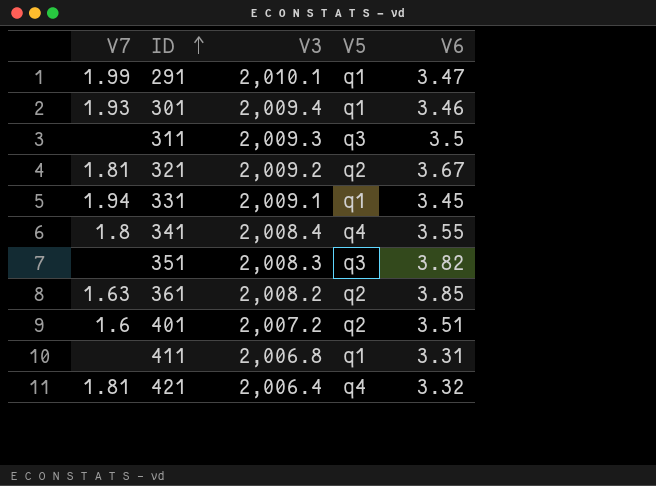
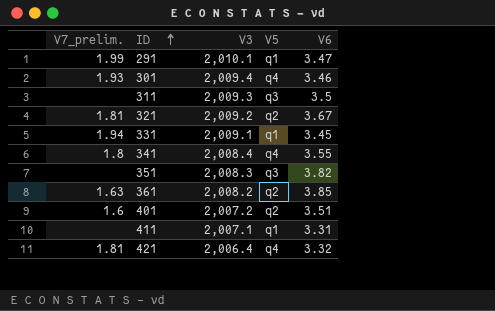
column name: V7 -> V7_prelim.
301 | V5: q1 -> q4
411 | V3: 2,006.8 -> 2,007.1

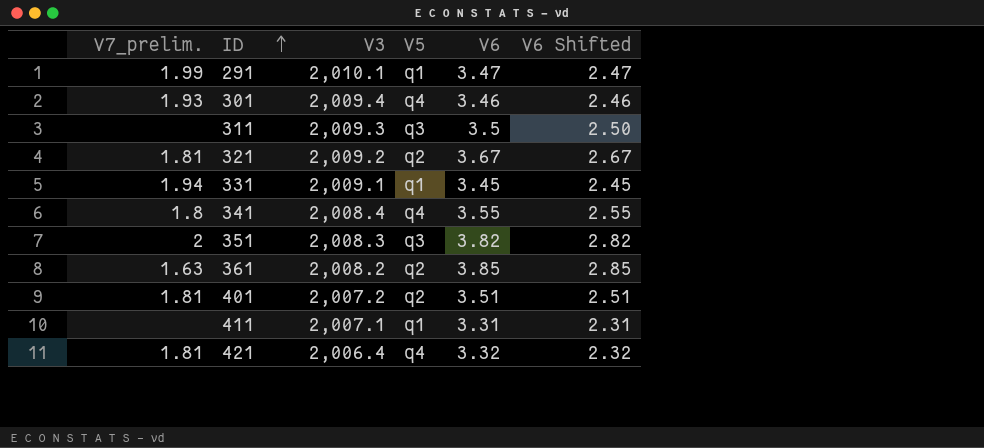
column V6 Shifted | formula: none -> [V6] - 1
351 | V7_prelim.: none -> 2
401 | V7_prelim.: 1.6 -> 1.81

